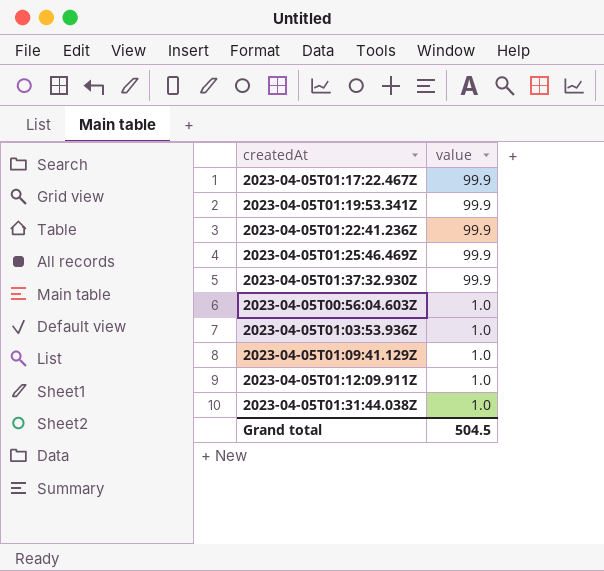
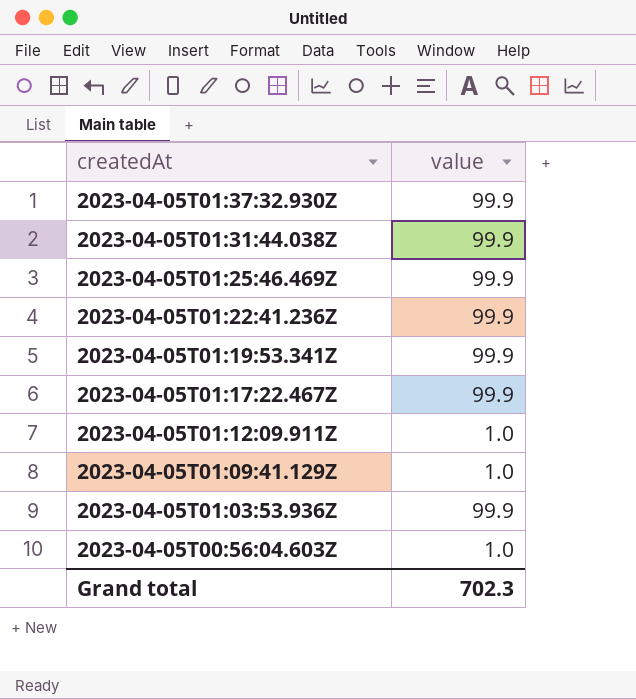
row order: value descending -> createdAt descending
2023-04-05T01:31:44.038Z | value: 1.0 -> 99.9
2023-04-05T01:03:53.936Z | value: 1.0 -> 99.9
Grand total | value: 504.5 -> 702.3

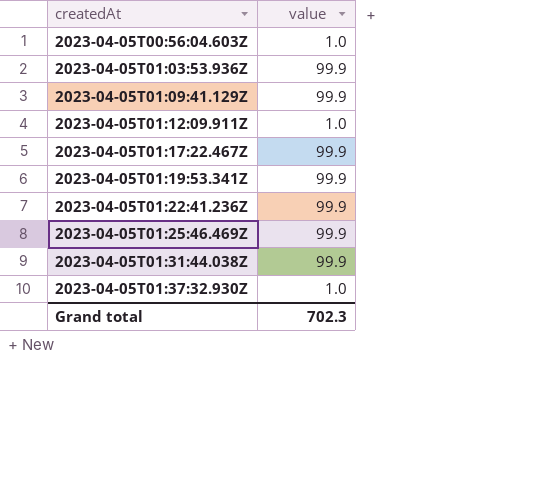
row order: createdAt descending -> createdAt ascending
2023-04-05T01:09:41.129Z | value: 1.0 -> 99.9
2023-04-05T01:37:32.930Z | value: 99.9 -> 1.0

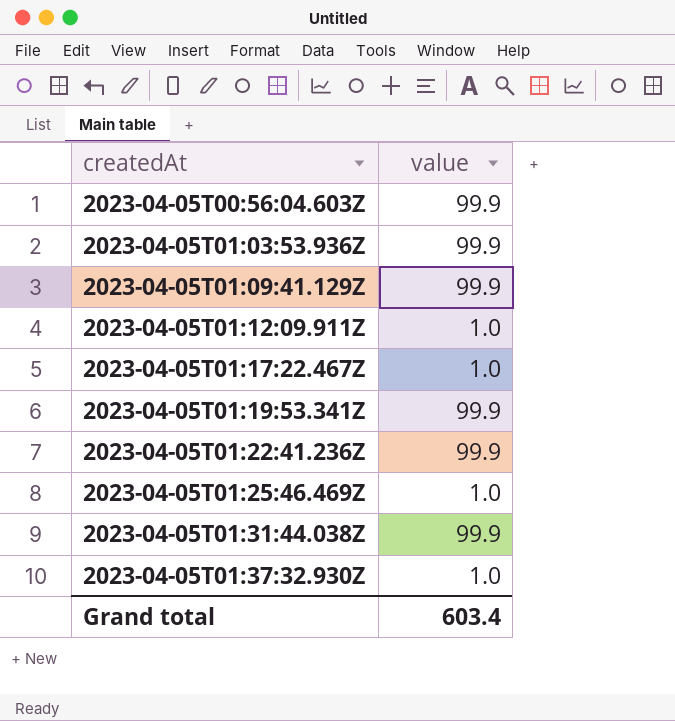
2023-04-05T00:56:04.603Z | value: 1.0 -> 99.9
2023-04-05T01:17:22.467Z | value: 99.9 -> 1.0
2023-04-05T01:25:46.469Z | value: 99.9 -> 1.0
Grand total | value: 702.3 -> 603.4

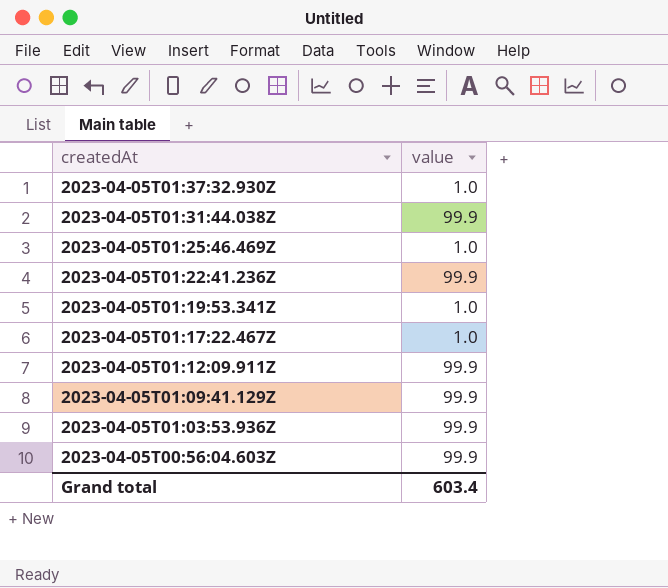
row order: createdAt ascending -> createdAt descending
2023-04-05T01:19:53.341Z | value: 99.9 -> 1.0
2023-04-05T01:12:09.911Z | value: 1.0 -> 99.9

